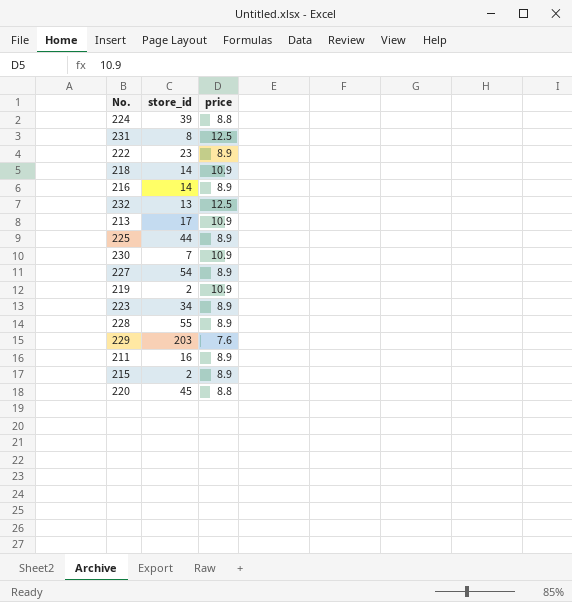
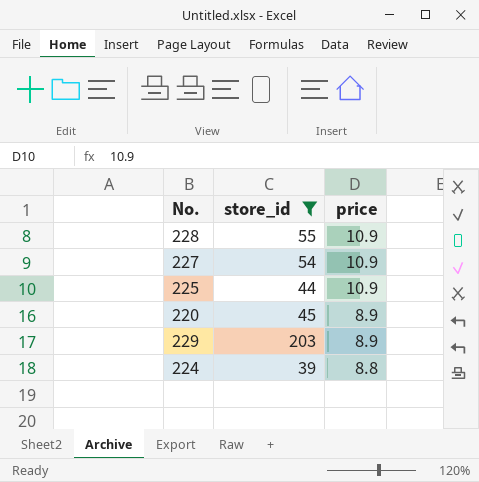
filter: none -> store_id >= 39
row order: none -> price descending
228 | price: 8.9 -> 10.9
227 | price: 8.9 -> 10.9
225 | price: 8.9 -> 10.9
220 | price: 8.8 -> 8.9
229 | price: 7.6 -> 8.9

